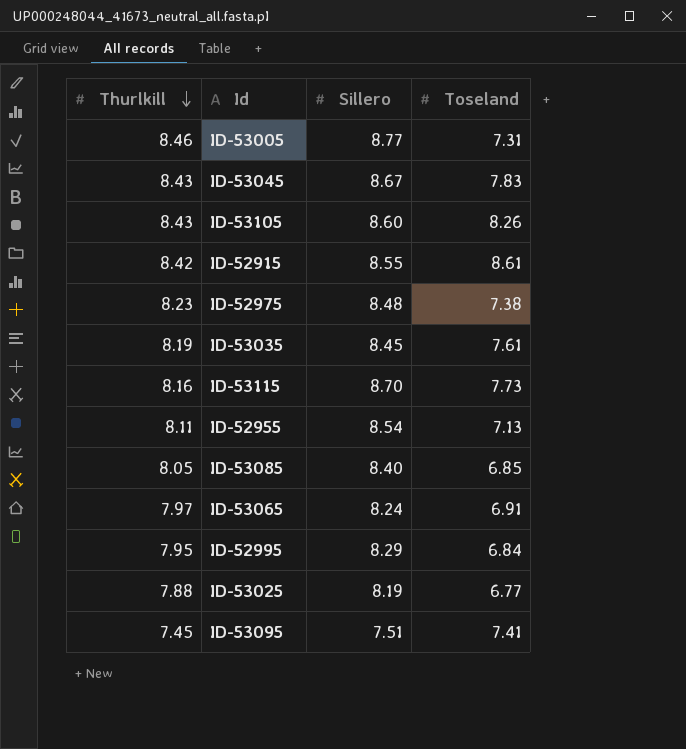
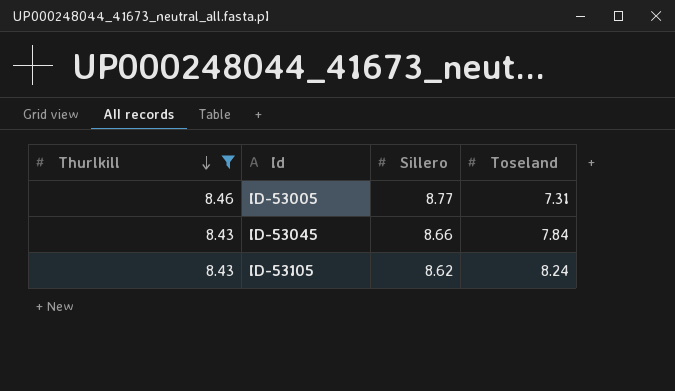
filter: none -> Thurlkill >= 8.43
ID-53045 | Sillero: 8.67 -> 8.66
ID-53045 | Toseland: 7.83 -> 7.84
ID-53105 | Sillero: 8.60 -> 8.62
ID-53105 | Toseland: 8.26 -> 8.24

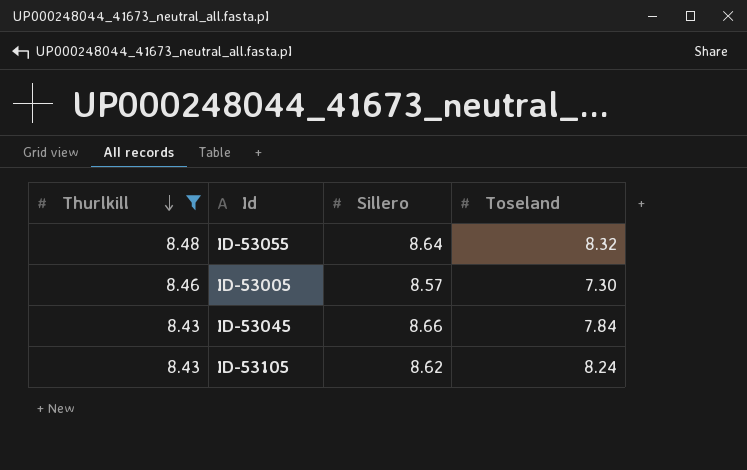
row ID-53055: none -> 8.48 | 8.64 | 8.32
ID-53005 | Sillero: 8.77 -> 8.57
ID-53005 | Toseland: 7.31 -> 7.30

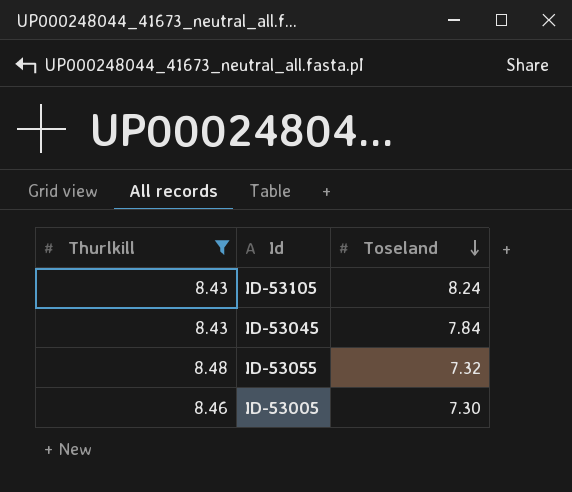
row order: Thurlkill descending -> Toseland descending
column Sillero | position: 3 -> none
ID-53055 | Toseland: 8.32 -> 7.32

